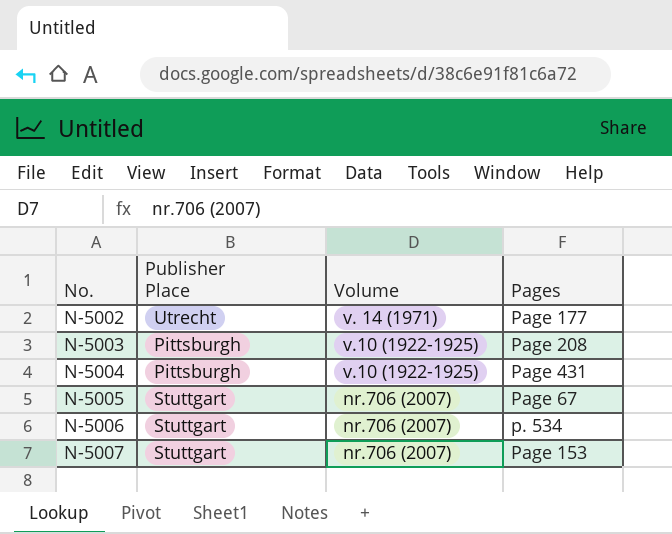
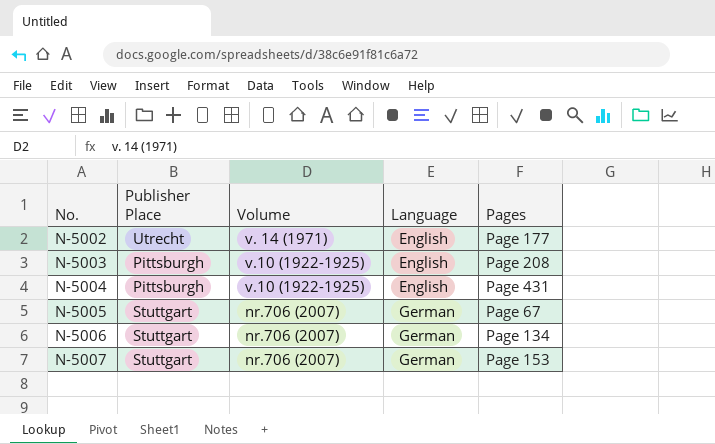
column Language | position: none -> 4
N-5006 | Pages: p. 534 -> Page 134

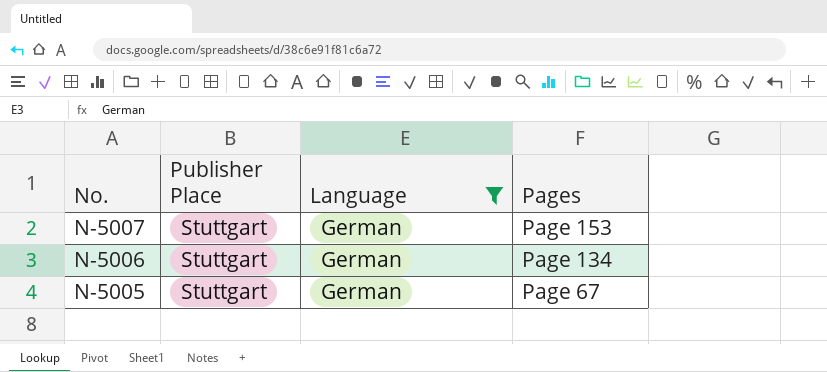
filter: none -> Language = German
row order: No. ascending -> No. descending
column Volume | position: 3 -> none

